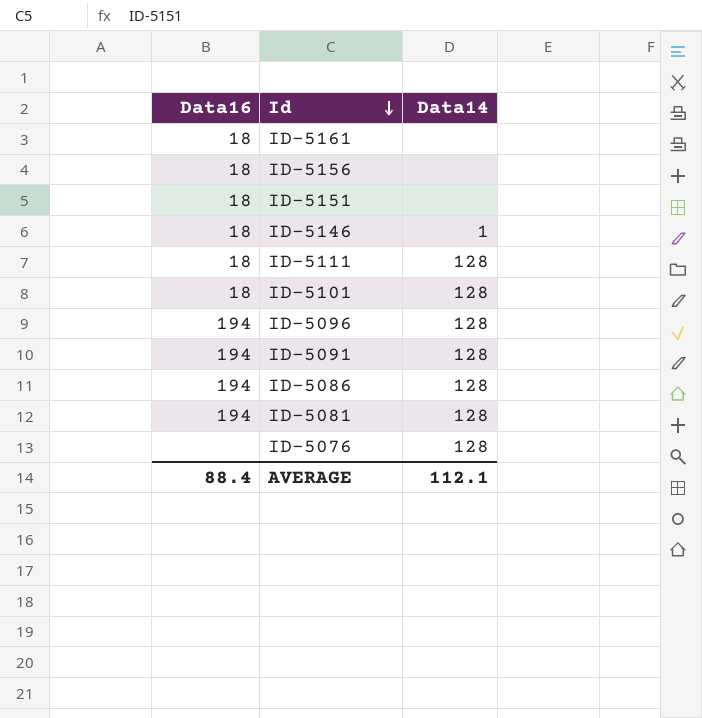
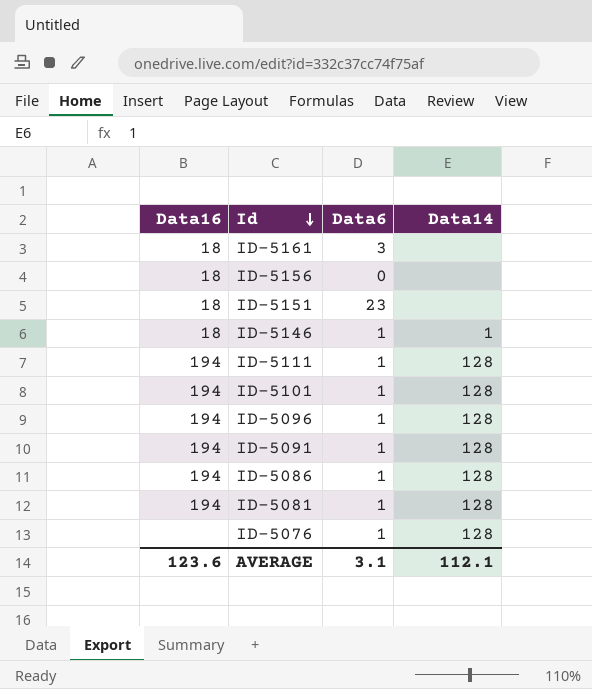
column Data6 | position: none -> 3
ID-5111 | Data16: 18 -> 194
ID-5101 | Data16: 18 -> 194
AVERAGE | Data16: 88.4 -> 123.6

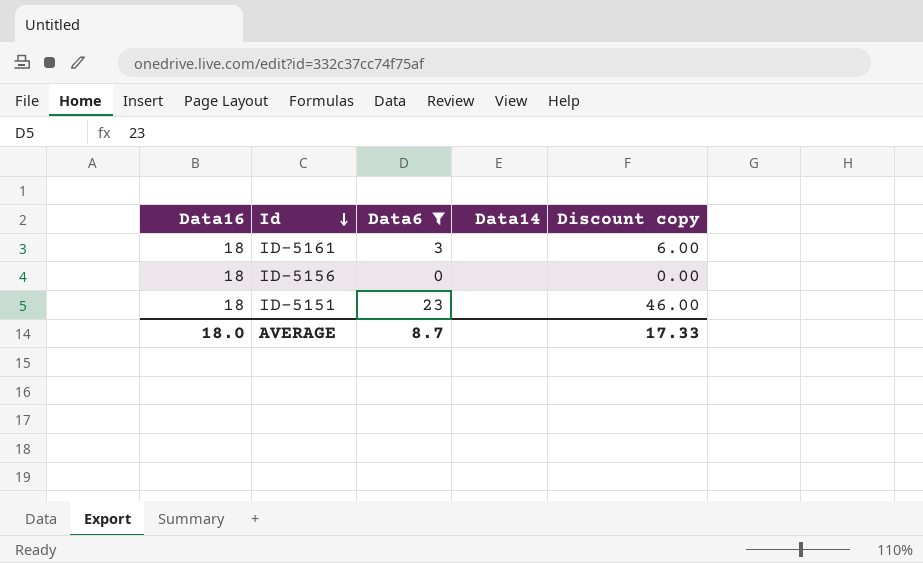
filter: none -> Data6 != 1
column Discount copy | formula: none -> [Data6] * 2
AVERAGE | Data16: 123.6 -> 18.0
AVERAGE | Data6: 3.1 -> 8.7
AVERAGE | Data14: 112.1 -> none

